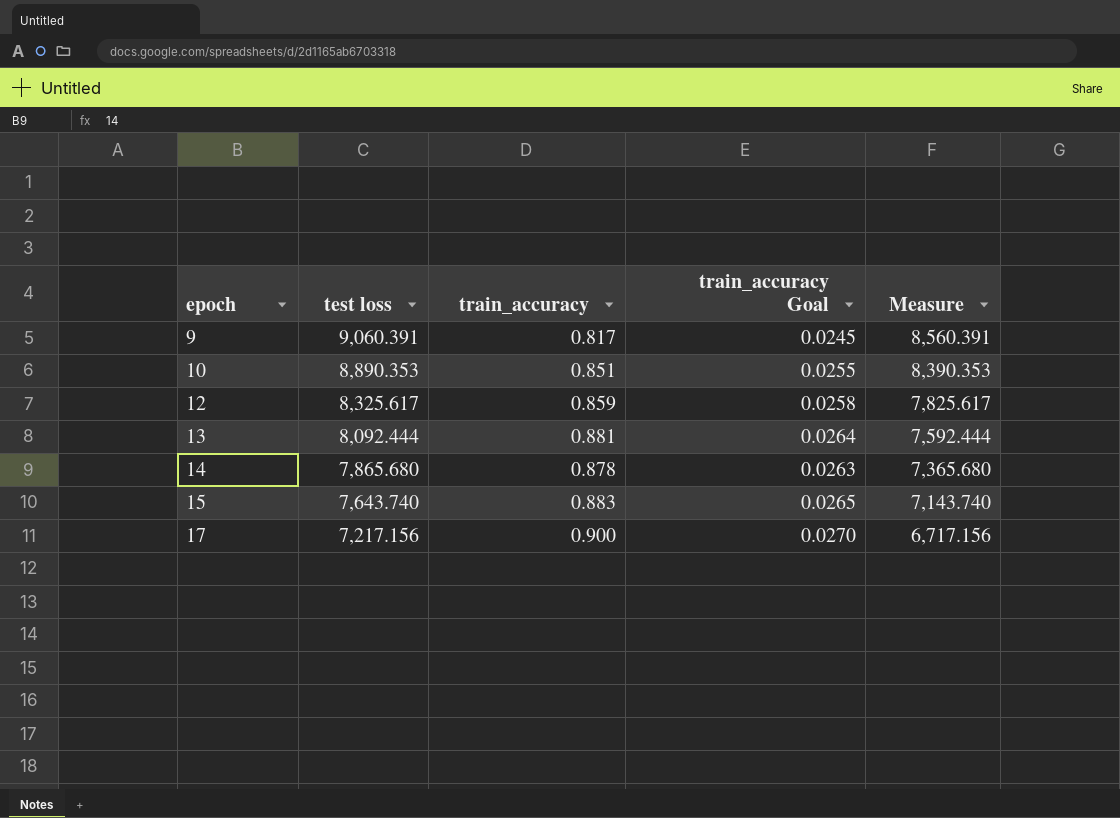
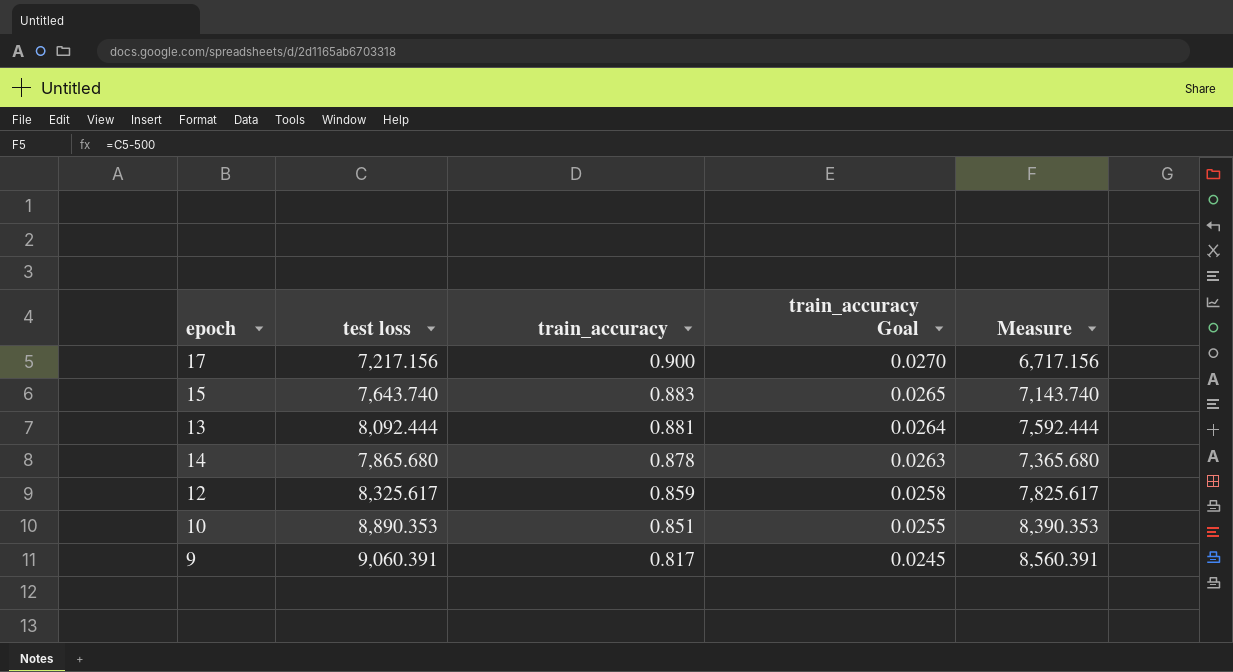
row order: epoch ascending -> train_accuracy descending

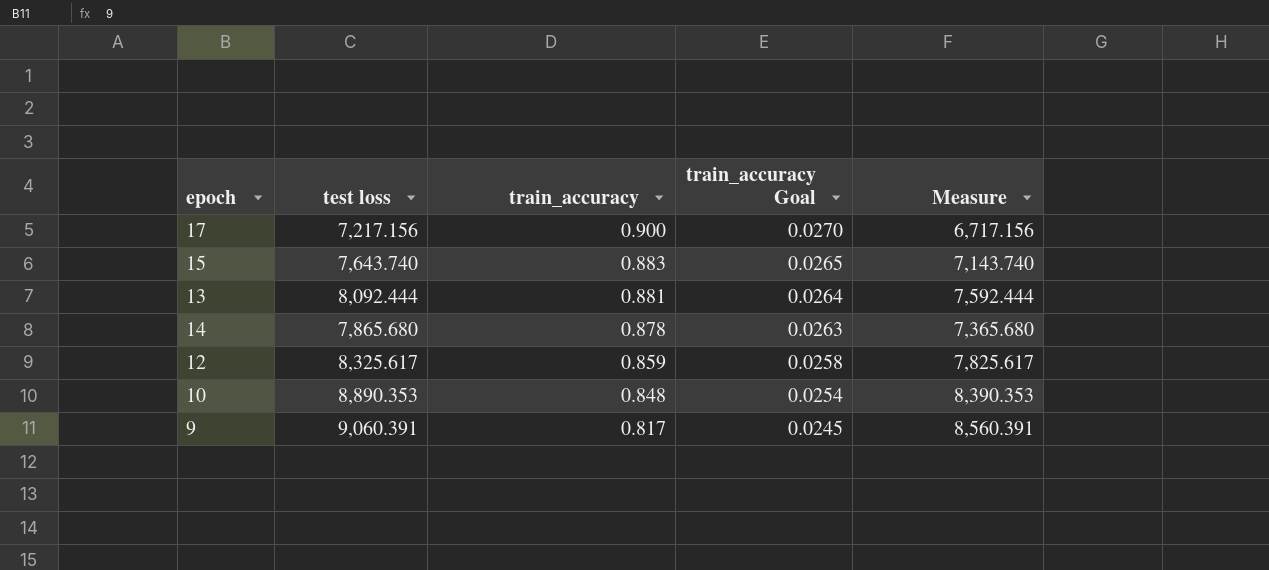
10 | train_accuracy: 0.851 -> 0.848
10 | train_accuracy Goal: 0.0255 -> 0.0254

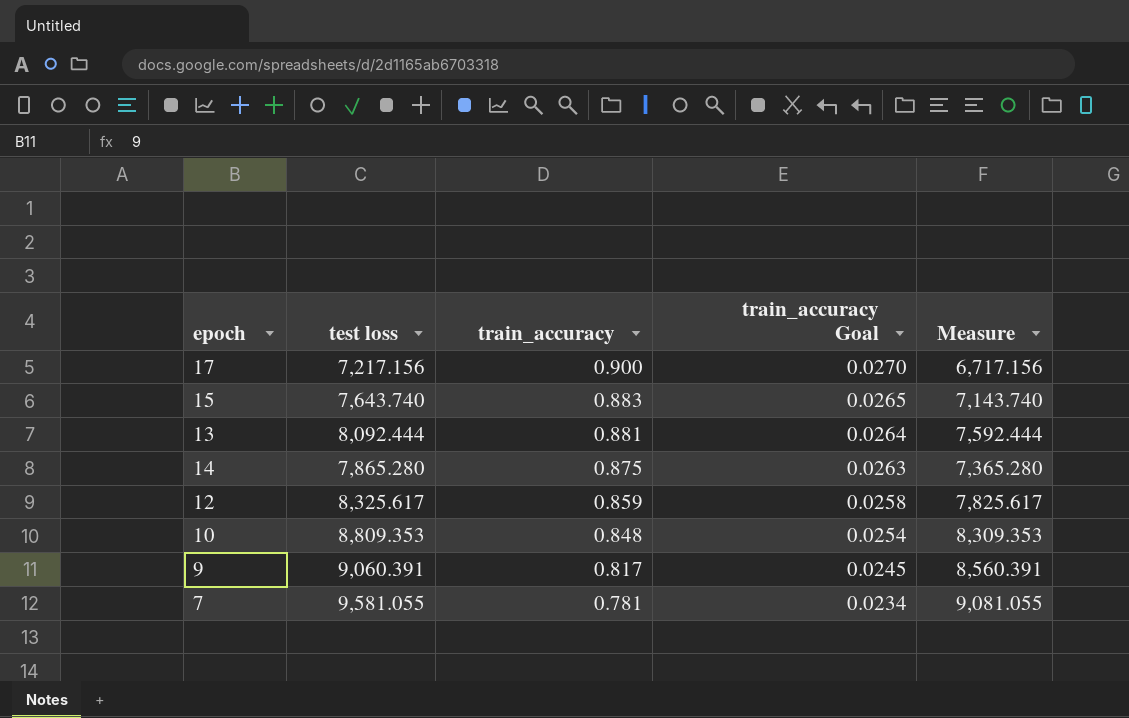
14 | test loss: 7,865.680 -> 7,865.280
14 | train_accuracy: 0.878 -> 0.875
14 | Measure: 7,365.680 -> 7,365.280
10 | test loss: 8,890.353 -> 8,809.353
10 | Measure: 8,390.353 -> 8,309.353
row 7: none -> 9,581.055 | 0.781 | 0.0234 | 9,081.055

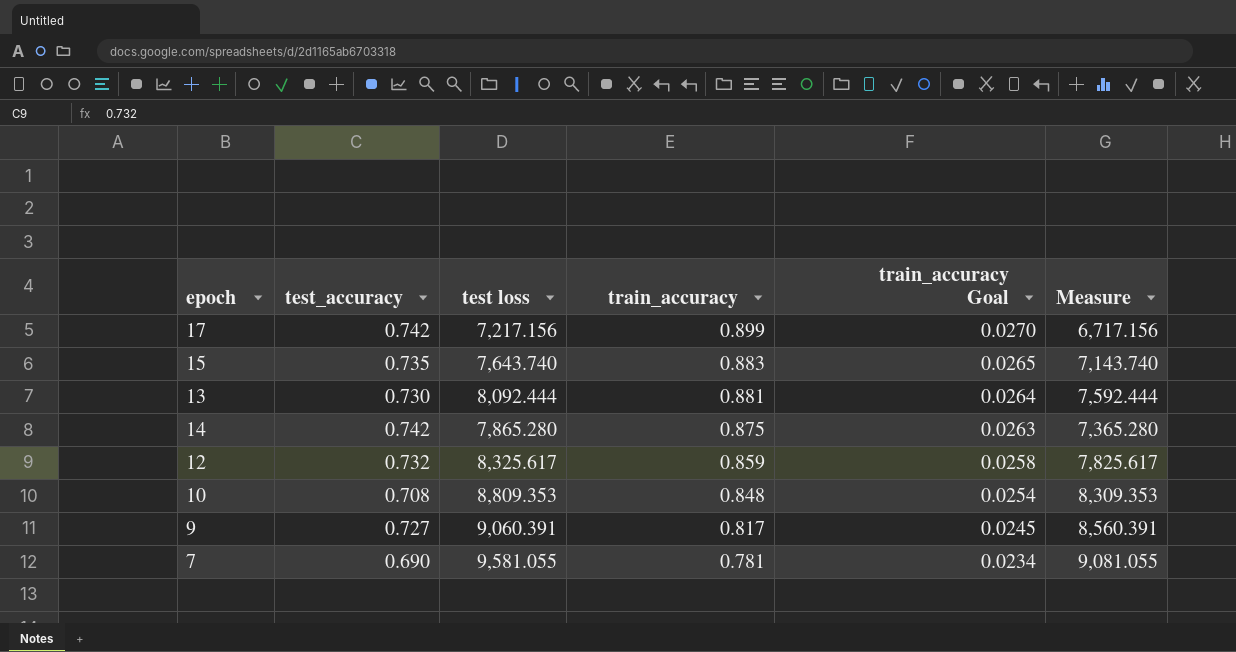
column test_accuracy | position: none -> 2
17 | train_accuracy: 0.900 -> 0.899

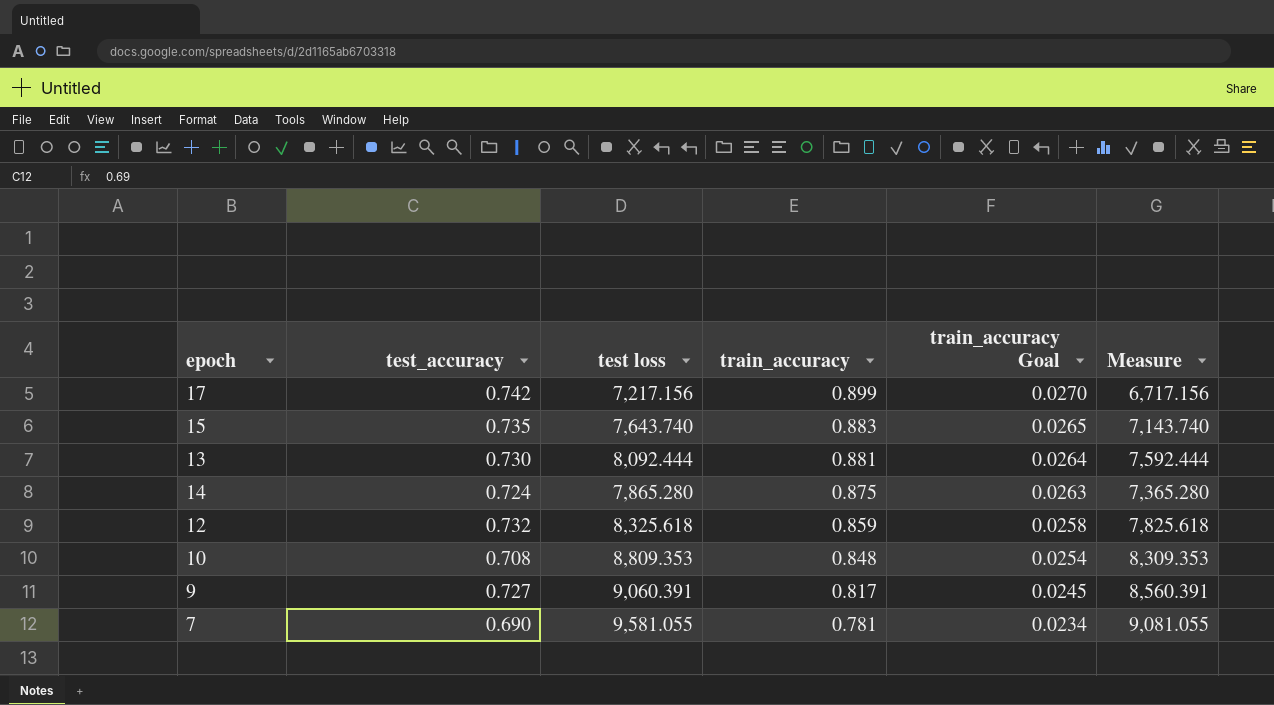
14 | test_accuracy: 0.742 -> 0.724
12 | test loss: 8,325.617 -> 8,325.618
12 | Measure: 7,825.617 -> 7,825.618

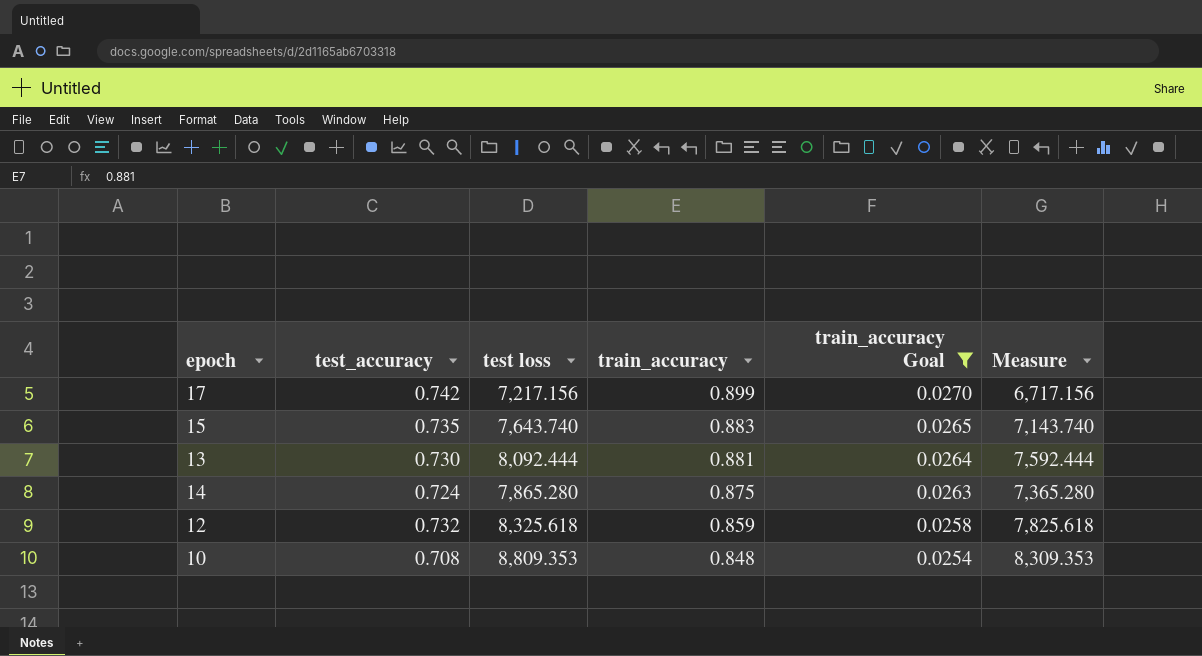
filter: none -> train_accuracy Goal >= 0.0254

